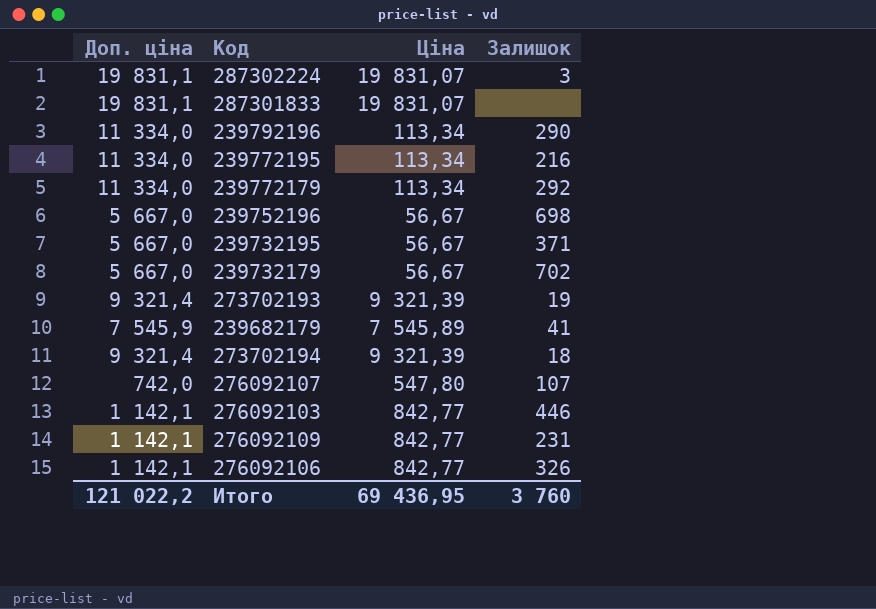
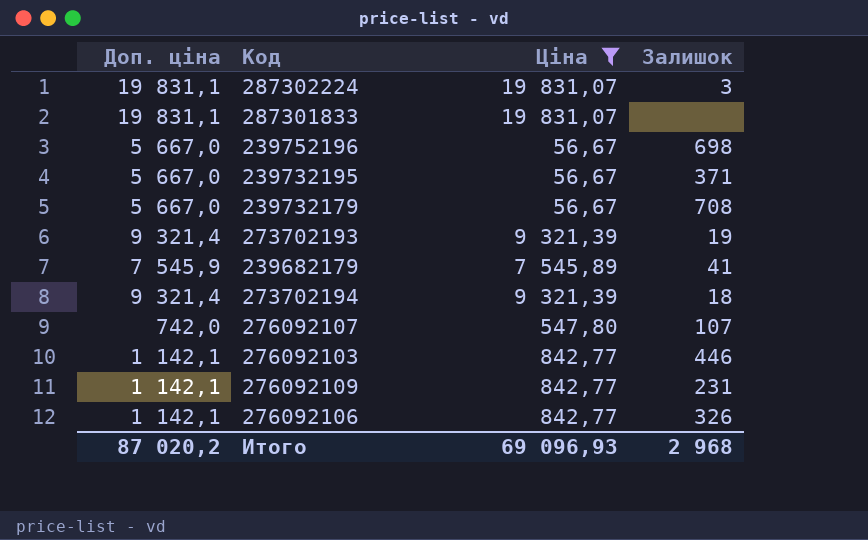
filter: none -> Ціна != 113,34
239732179 | Залишок: 702 -> 708
Итого | Доп. ціна: 121 022,2 -> 87 020,2
Итого | Ціна: 69 436,95 -> 69 096,93
Итого | Залишок: 3 760 -> 2 968

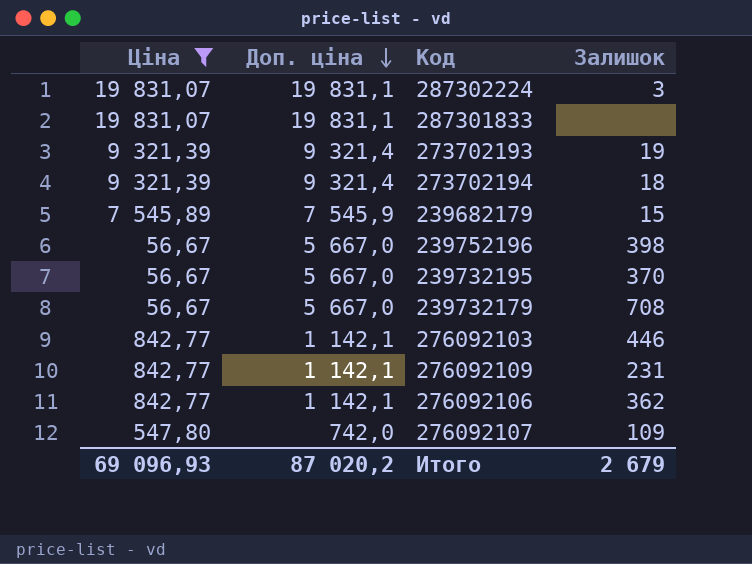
row order: none -> Доп. ціна descending
column Ціна | position: 3 -> 1
239682179 | Залишок: 41 -> 15
239752196 | Залишок: 698 -> 398
239732195 | Залишок: 371 -> 370
276092106 | Залишок: 326 -> 362
276092107 | Залишок: 107 -> 109
Итого | Залишок: 2 968 -> 2 679

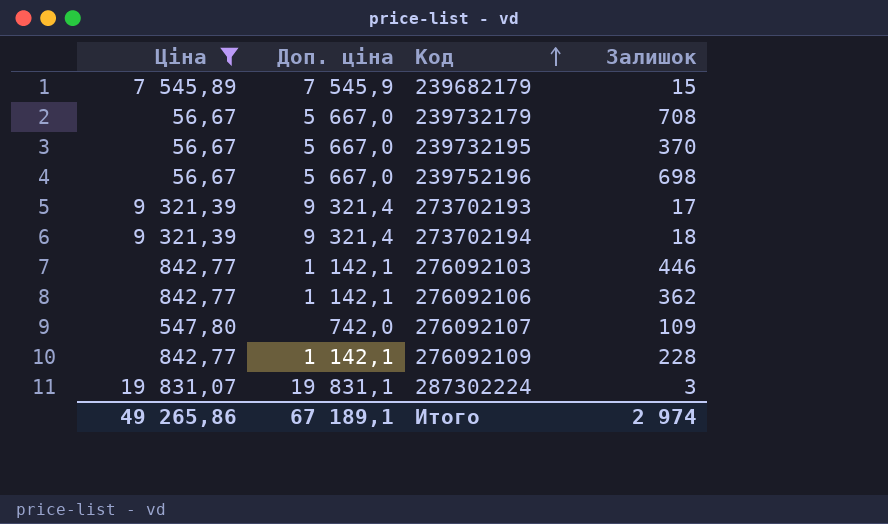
row order: Доп. ціна descending -> Код ascending
row 287301833: 19 831,07 | 19 831,1 | none -> none
239752196 | Залишок: 398 -> 698
273702193 | Залишок: 19 -> 17
276092109 | Залишок: 231 -> 228
Итого | Ціна: 69 096,93 -> 49 265,86
Итого | Доп. ціна: 87 020,2 -> 67 189,1
Итого | Залишок: 2 679 -> 2 974

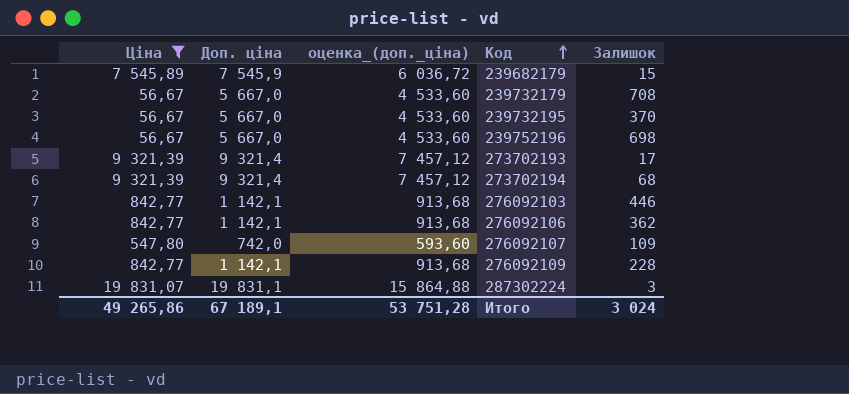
column оценка_(доп._ціна) | formula: none -> [Доп. ціна] * 0,8
273702194 | Залишок: 18 -> 68
Итого | Залишок: 2 974 -> 3 024

